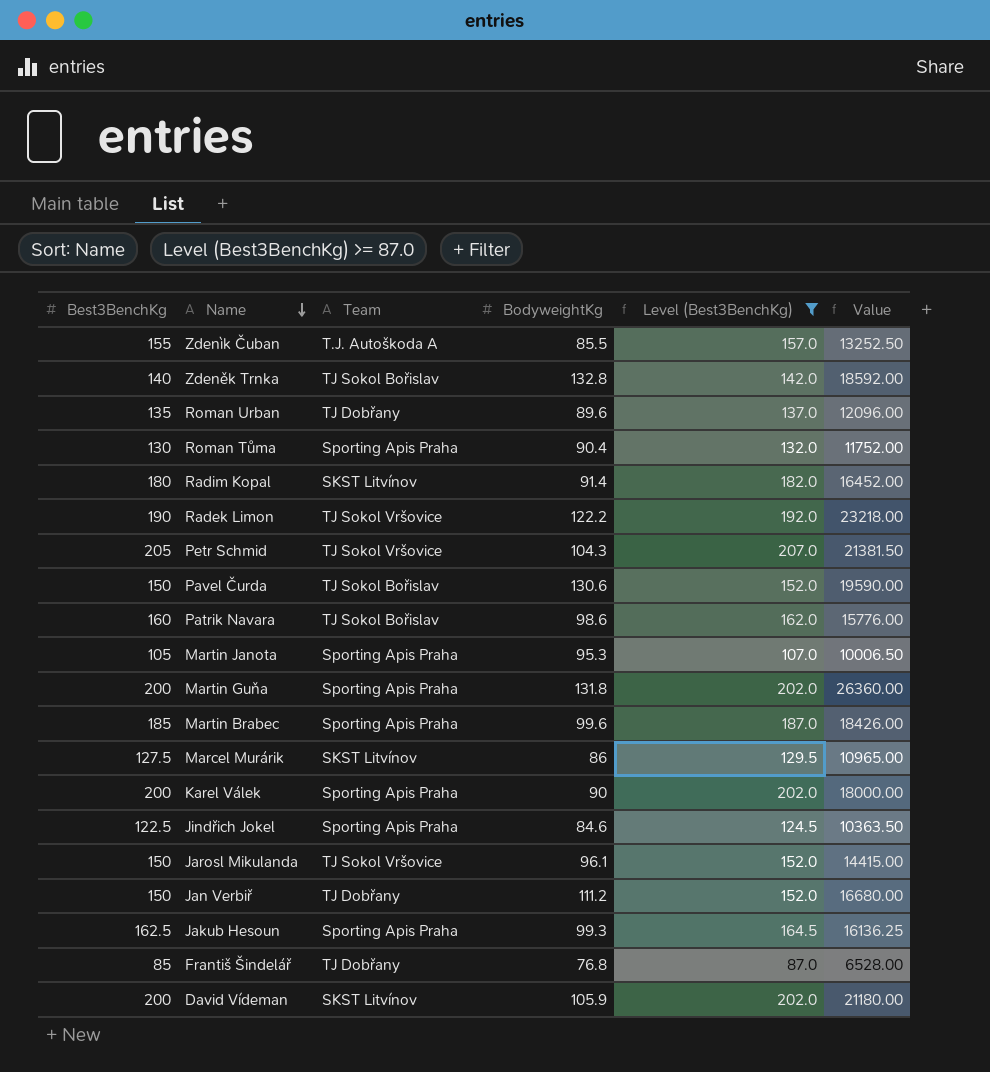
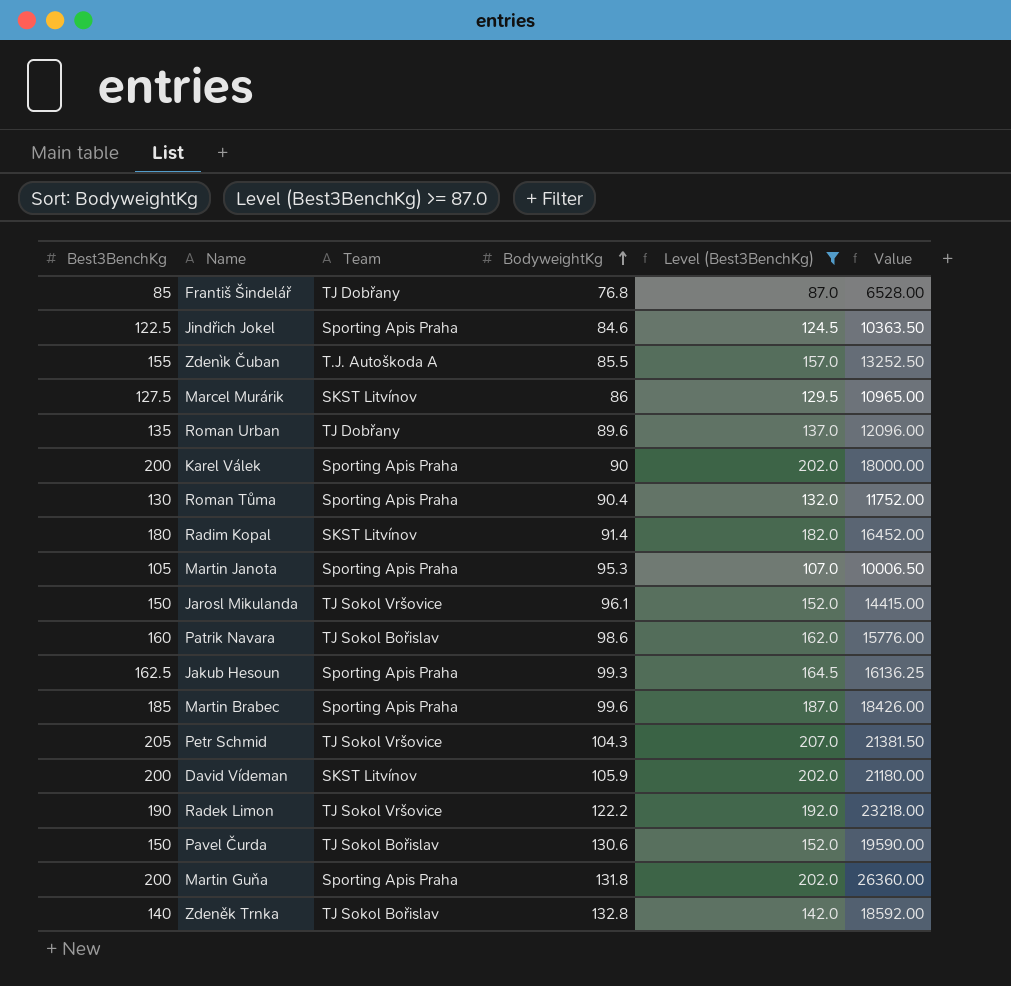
row order: Name descending -> BodyweightKg ascending
row Jan Verbiř: 150 | TJ Dobřany | 111.2 | 152.0 | 16680.00 -> none

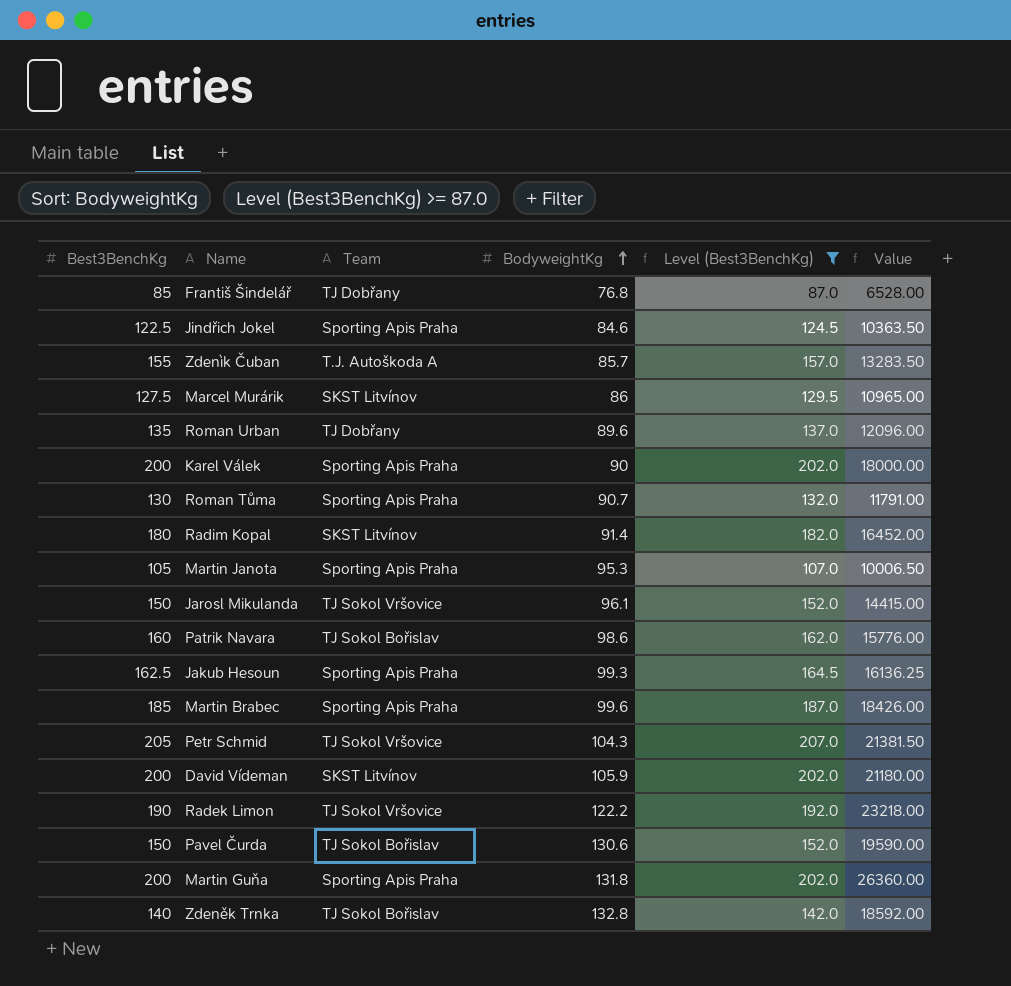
Zdenìk Čuban | BodyweightKg: 85.5 -> 85.7
Zdenìk Čuban | Value: 13252.50 -> 13283.50
Roman Tůma | BodyweightKg: 90.4 -> 90.7
Roman Tůma | Value: 11752.00 -> 11791.00

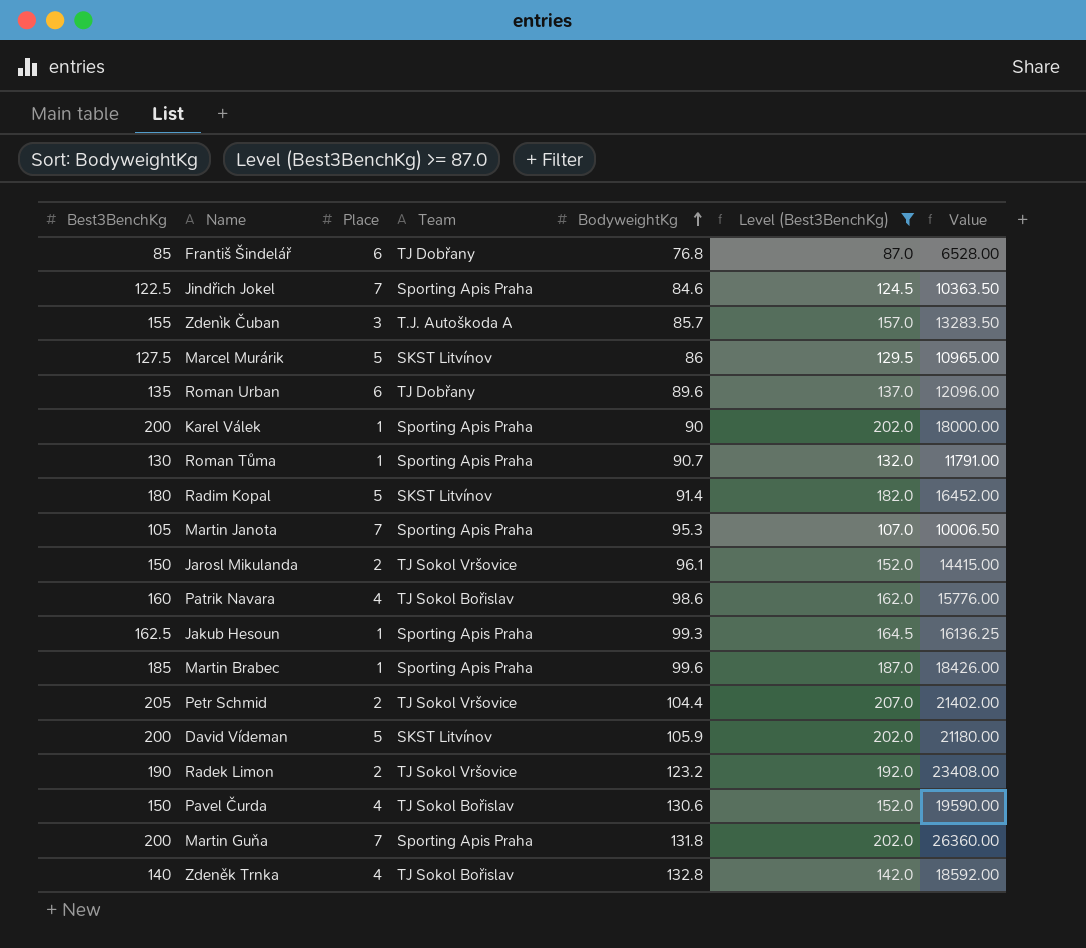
column Place | position: none -> 3
Petr Schmid | BodyweightKg: 104.3 -> 104.4
Petr Schmid | Value: 21381.50 -> 21402.00
Radek Limon | BodyweightKg: 122.2 -> 123.2
Radek Limon | Value: 23218.00 -> 23408.00

